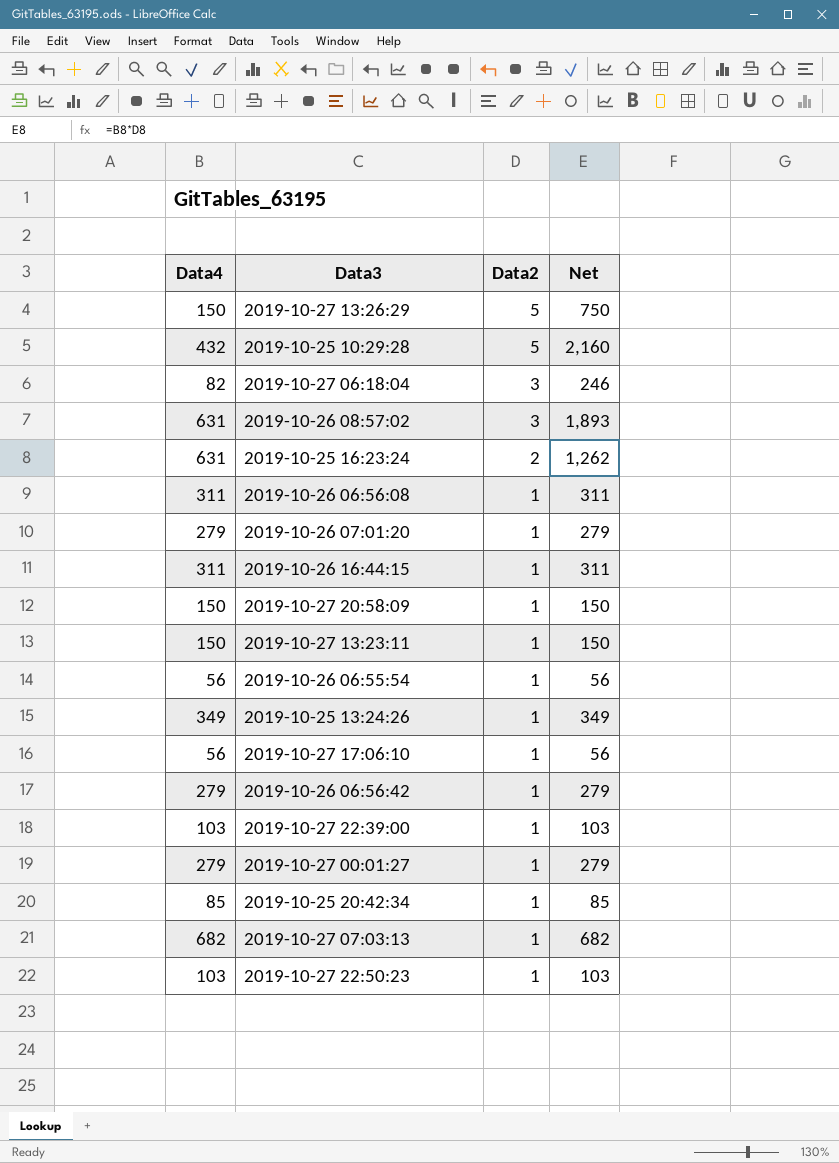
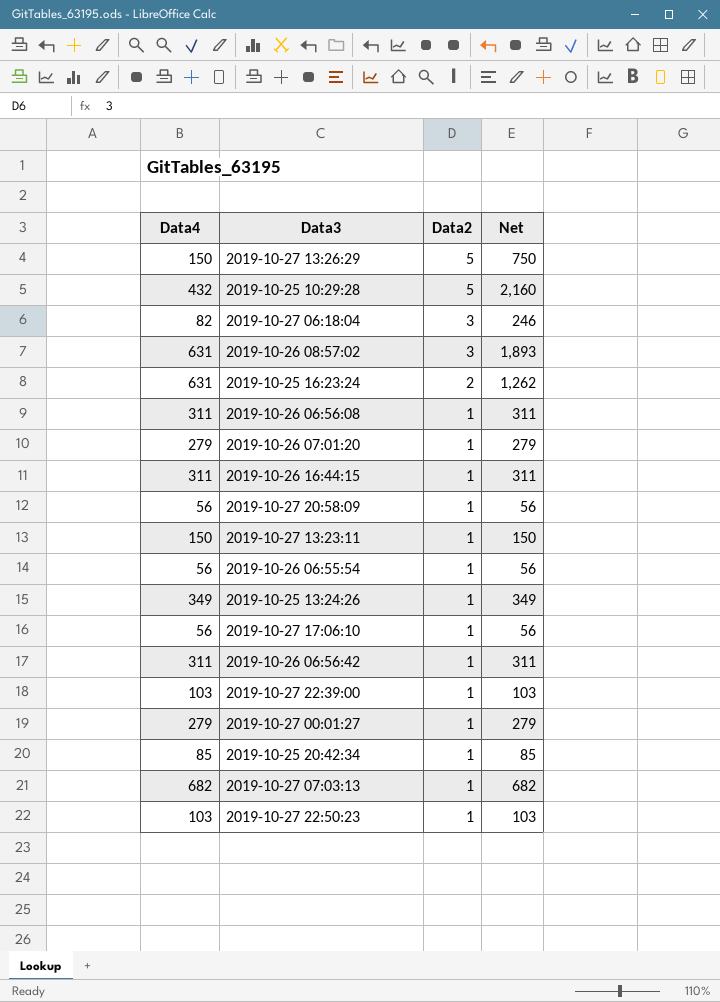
2019-10-27 20:58:09 | Data4: 150 -> 56
2019-10-27 20:58:09 | Net: 150 -> 56
2019-10-26 06:56:42 | Data4: 279 -> 311
2019-10-26 06:56:42 | Net: 279 -> 311

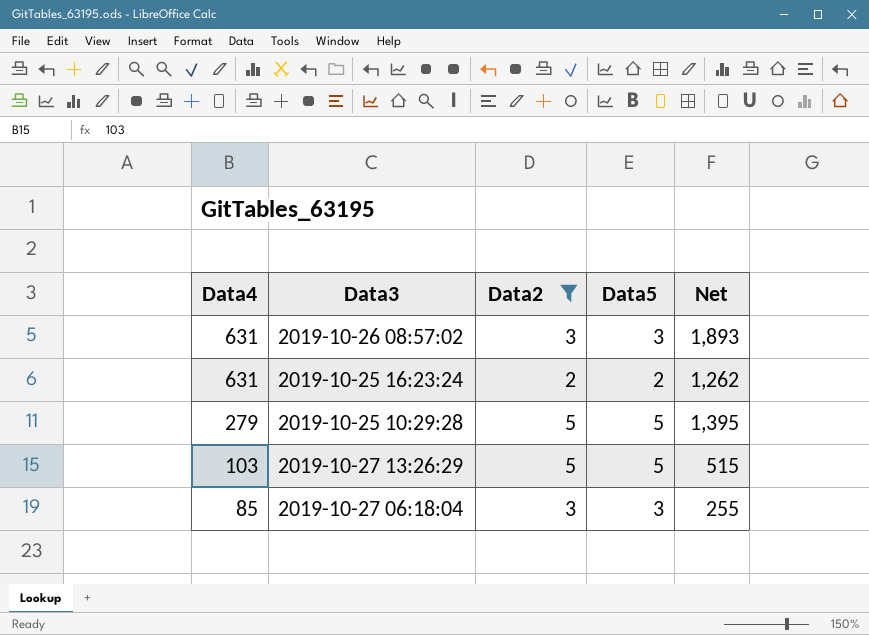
filter: none -> Data2 != 1
row order: Data2 descending -> Data4 descending
column Data5 | position: none -> 4
2019-10-25 10:29:28 | Data4: 432 -> 279
2019-10-25 10:29:28 | Net: 2,160 -> 1,395
2019-10-27 13:26:29 | Data4: 150 -> 103
2019-10-27 13:26:29 | Net: 750 -> 515
2019-10-27 06:18:04 | Data4: 82 -> 85
2019-10-27 06:18:04 | Net: 246 -> 255

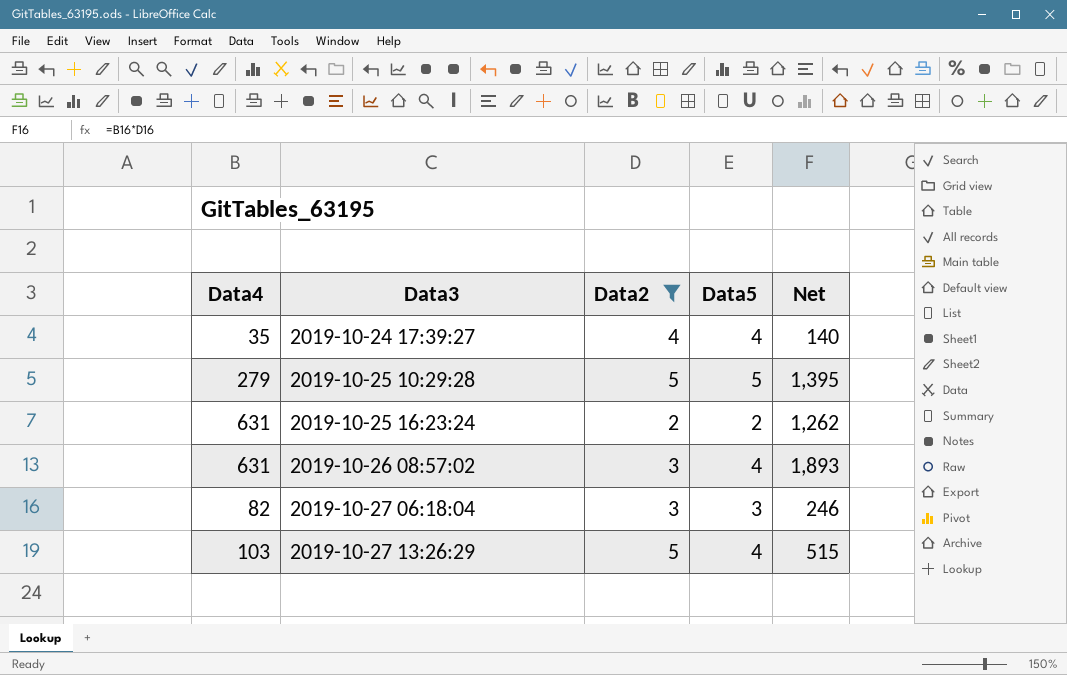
row order: Data4 descending -> Data3 ascending
row 2019-10-24 17:39:27: none -> 35 | 4 | 4 | 140
2019-10-26 08:57:02 | Data5: 3 -> 4
2019-10-27 06:18:04 | Data4: 85 -> 82
2019-10-27 06:18:04 | Net: 255 -> 246
2019-10-27 13:26:29 | Data5: 5 -> 4

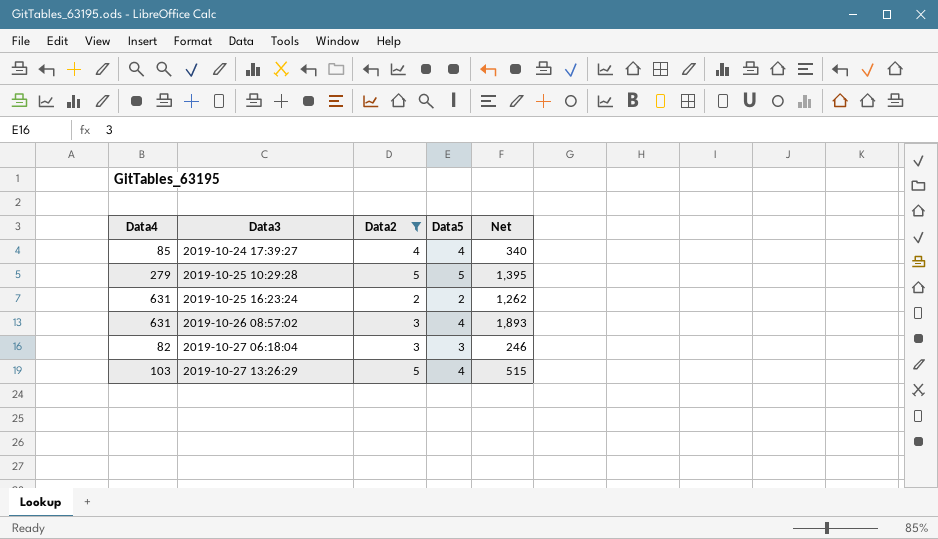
2019-10-24 17:39:27 | Data4: 35 -> 85
2019-10-24 17:39:27 | Net: 140 -> 340

